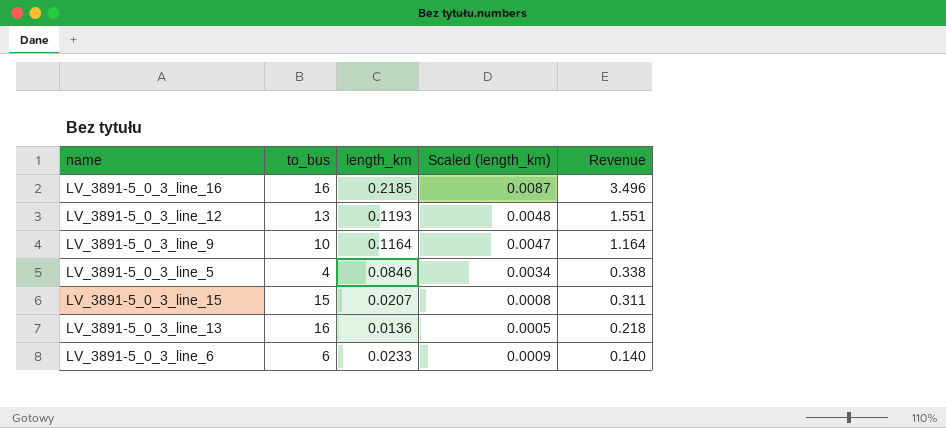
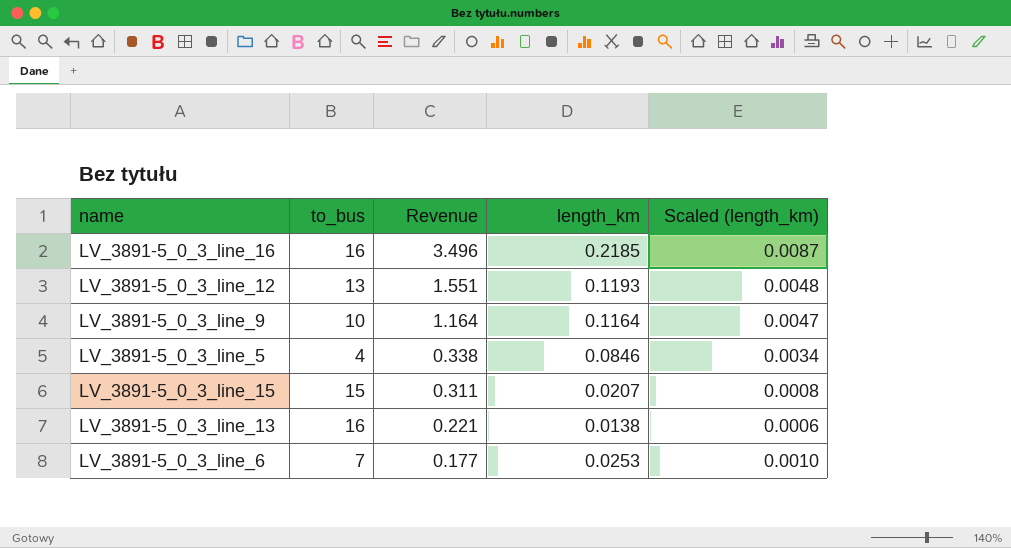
column Revenue | position: 5 -> 3
LV_3891-5_0_3_line_13 | Revenue: 0.218 -> 0.221
LV_3891-5_0_3_line_13 | length_km: 0.0136 -> 0.0138
LV_3891-5_0_3_line_13 | Scaled (length_km): 0.0005 -> 0.0006
LV_3891-5_0_3_line_6 | to_bus: 6 -> 7
LV_3891-5_0_3_line_6 | Revenue: 0.140 -> 0.177
LV_3891-5_0_3_line_6 | length_km: 0.0233 -> 0.0253
LV_3891-5_0_3_line_6 | Scaled (length_km): 0.0009 -> 0.0010

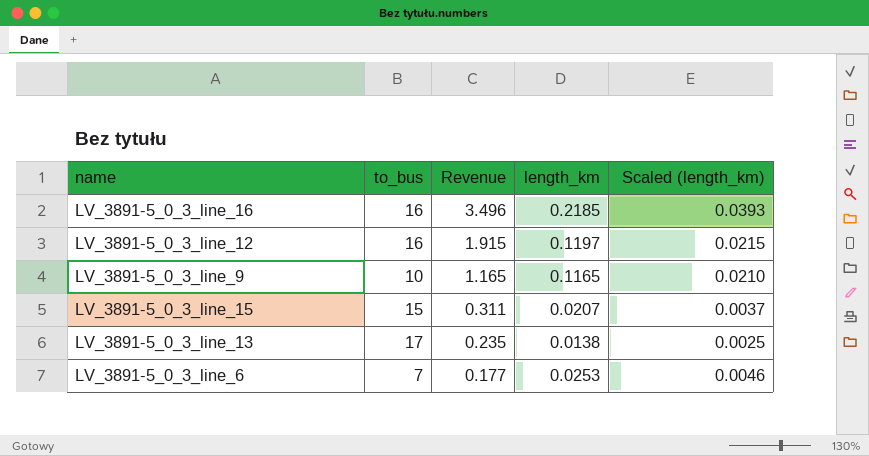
column Scaled (length_km) | formula: [length_km] * 0.04 -> [length_km] * 0.18
row LV_3891-5_0_3_line_5: 4 | 0.338 | 0.0846 | 0.0034 -> none
LV_3891-5_0_3_line_12 | to_bus: 13 -> 16
LV_3891-5_0_3_line_12 | Revenue: 1.551 -> 1.915
LV_3891-5_0_3_line_12 | length_km: 0.1193 -> 0.1197
LV_3891-5_0_3_line_9 | Revenue: 1.164 -> 1.165
LV_3891-5_0_3_line_9 | length_km: 0.1164 -> 0.1165
LV_3891-5_0_3_line_13 | to_bus: 16 -> 17
LV_3891-5_0_3_line_13 | Revenue: 0.221 -> 0.235

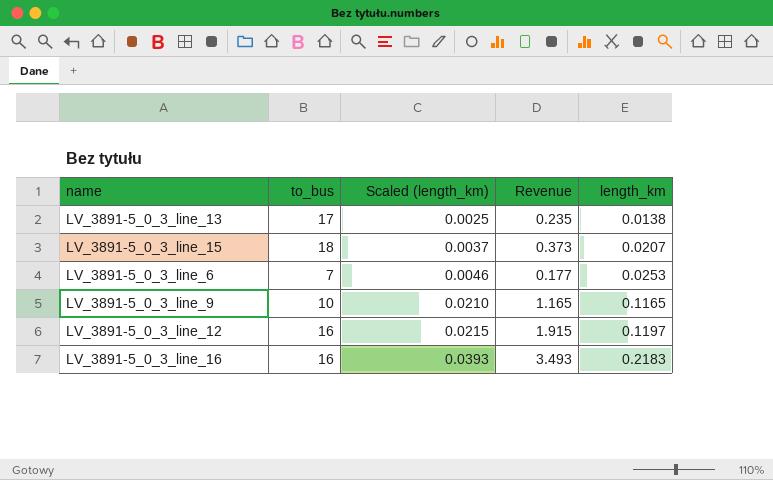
row order: Revenue descending -> Scaled (length_km) ascending
column Scaled (length_km) | position: 5 -> 3
LV_3891-5_0_3_line_15 | to_bus: 15 -> 18
LV_3891-5_0_3_line_15 | Revenue: 0.311 -> 0.373
LV_3891-5_0_3_line_16 | Revenue: 3.496 -> 3.493
LV_3891-5_0_3_line_16 | length_km: 0.2185 -> 0.2183

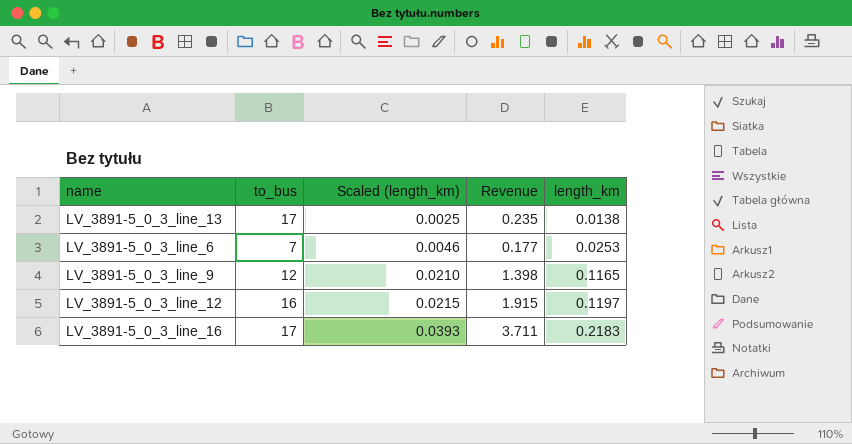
row LV_3891-5_0_3_line_15: 18 | 0.0037 | 0.373 | 0.0207 -> none
LV_3891-5_0_3_line_9 | to_bus: 10 -> 12
LV_3891-5_0_3_line_9 | Revenue: 1.165 -> 1.398
LV_3891-5_0_3_line_16 | to_bus: 16 -> 17
LV_3891-5_0_3_line_16 | Revenue: 3.493 -> 3.711

